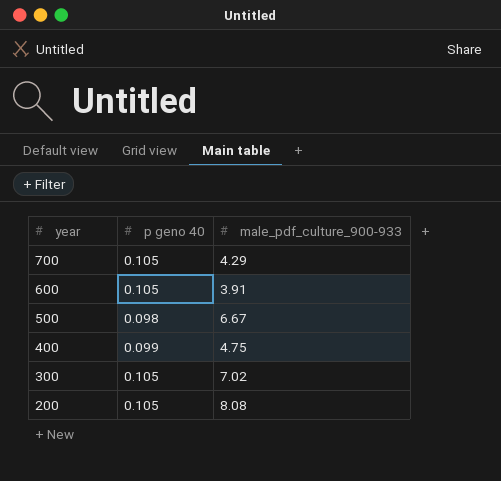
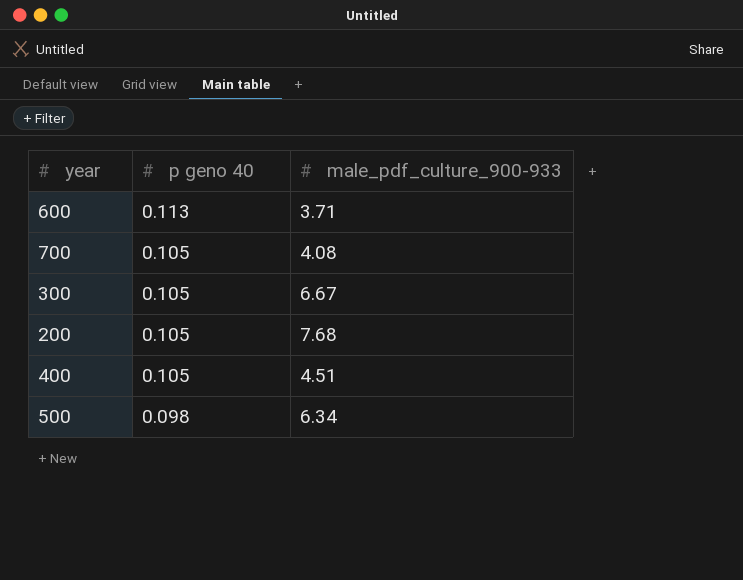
row order: year descending -> p geno 40 descending
600 | p geno 40: 0.105 -> 0.113
600 | male_pdf_culture_900-933: 3.91 -> 3.71
700 | male_pdf_culture_900-933: 4.29 -> 4.08
300 | male_pdf_culture_900-933: 7.02 -> 6.67
200 | male_pdf_culture_900-933: 8.08 -> 7.68
400 | p geno 40: 0.099 -> 0.105
400 | male_pdf_culture_900-933: 4.75 -> 4.51
500 | male_pdf_culture_900-933: 6.67 -> 6.34

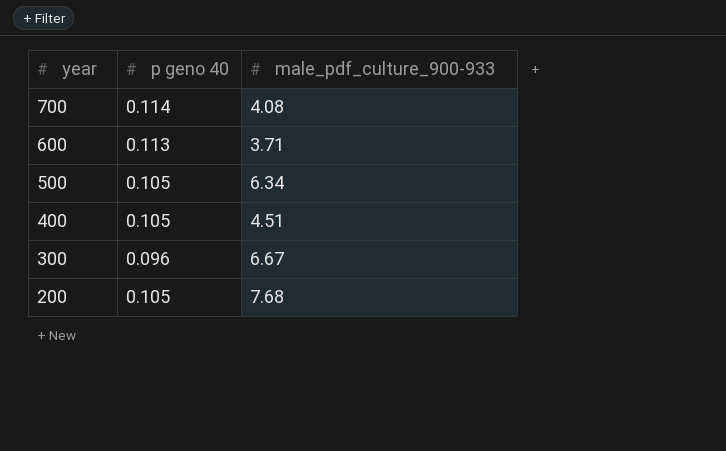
row order: p geno 40 descending -> year descending
700 | p geno 40: 0.105 -> 0.114
500 | p geno 40: 0.098 -> 0.105
300 | p geno 40: 0.105 -> 0.096

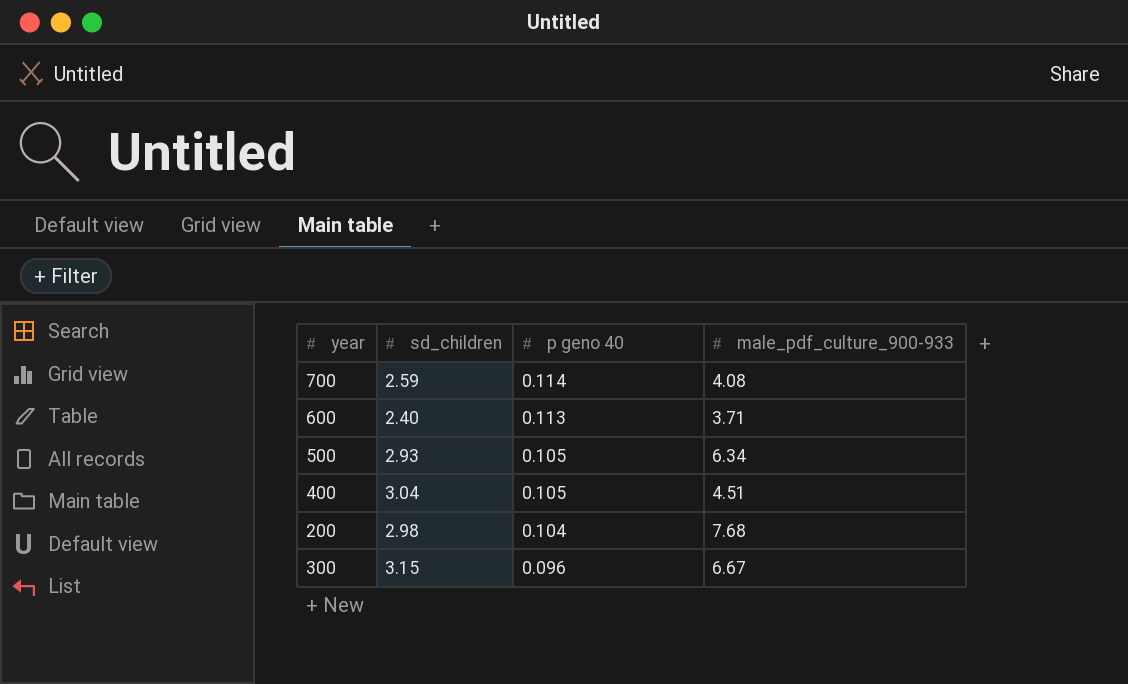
row order: year descending -> p geno 40 descending
column sd_children | position: none -> 2
200 | p geno 40: 0.105 -> 0.104

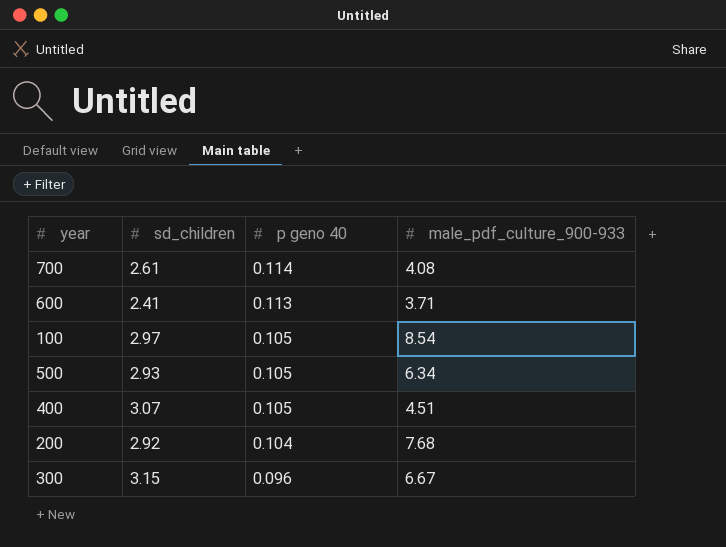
700 | sd_children: 2.59 -> 2.61
600 | sd_children: 2.40 -> 2.41
row 100: none -> 2.97 | 0.105 | 8.54
400 | sd_children: 3.04 -> 3.07
200 | sd_children: 2.98 -> 2.92

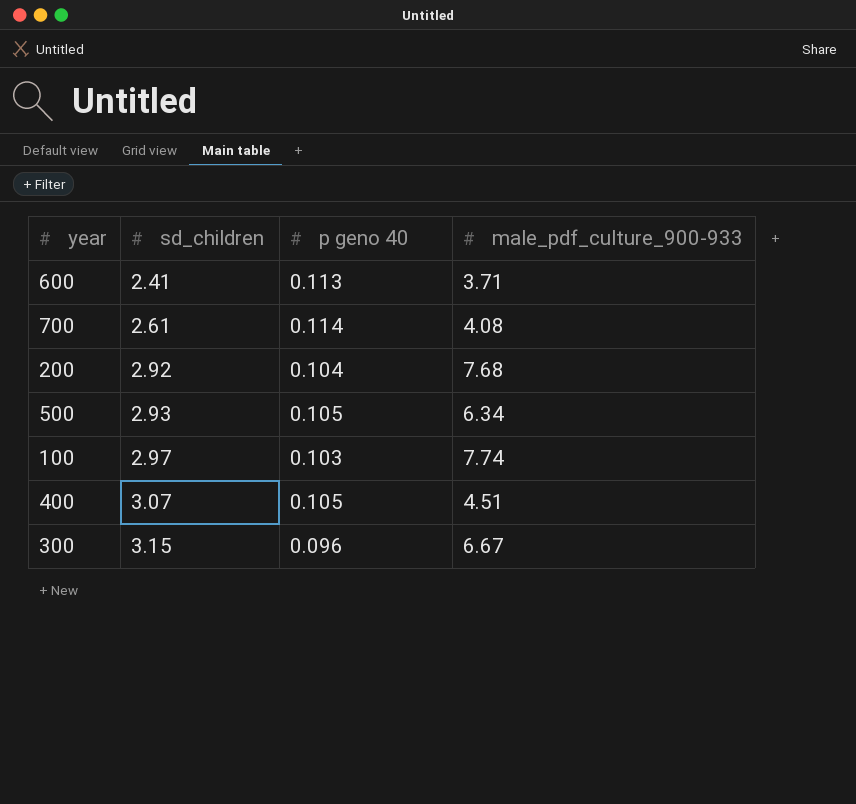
row order: p geno 40 descending -> sd_children ascending
100 | p geno 40: 0.105 -> 0.103
100 | male_pdf_culture_900-933: 8.54 -> 7.74

